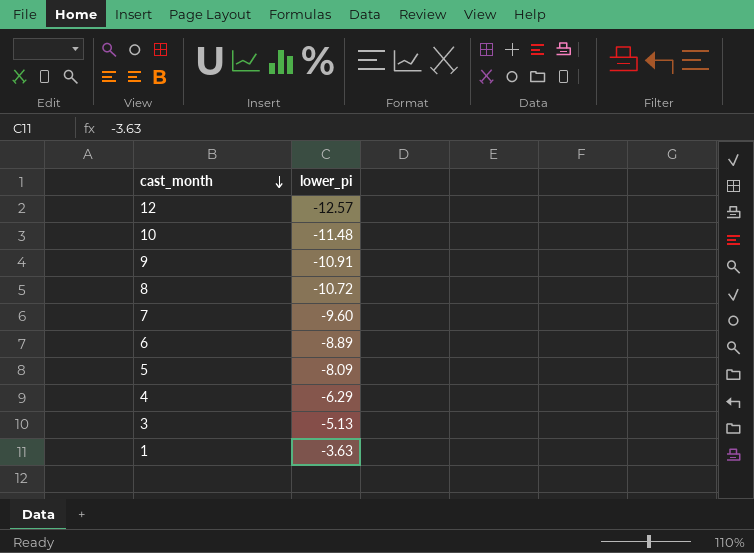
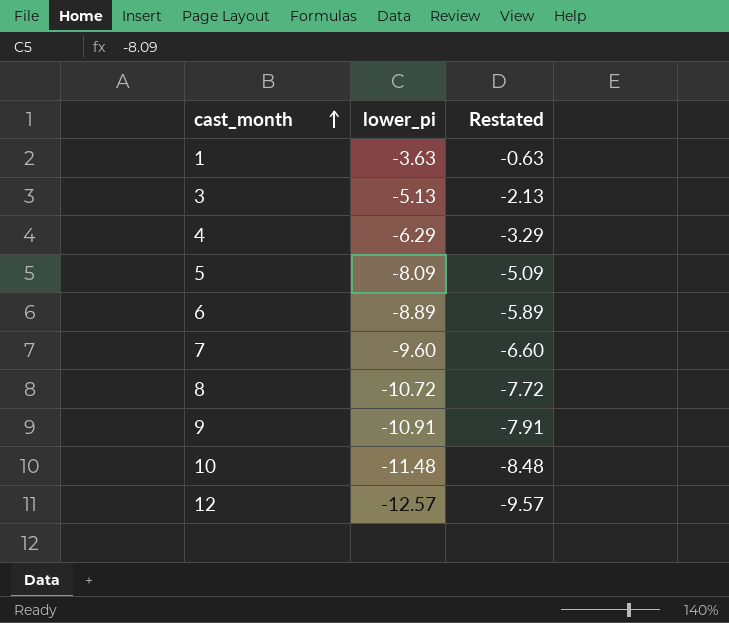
row order: cast_month descending -> cast_month ascending
column Restated | formula: none -> [lower_pi] + 3

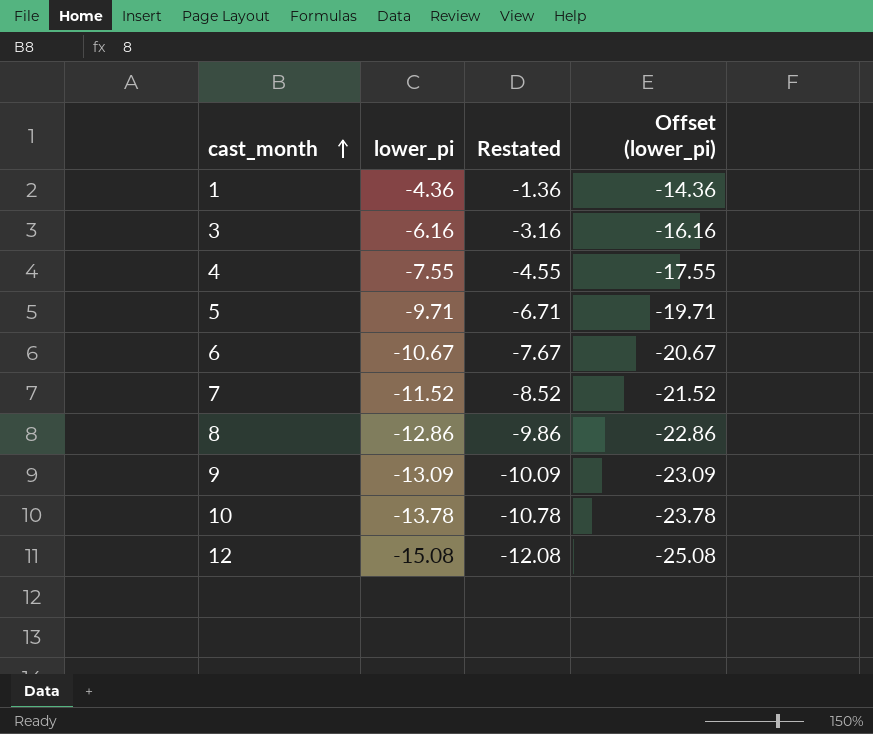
column Offset (lower_pi) | formula: none -> [lower_pi] - 10
1 | lower_pi: -3.63 -> -4.36
1 | Restated: -0.63 -> -1.36
3 | lower_pi: -5.13 -> -6.16
3 | Restated: -2.13 -> -3.16
4 | lower_pi: -6.29 -> -7.55
4 | Restated: -3.29 -> -4.55
5 | lower_pi: -8.09 -> -9.71
5 | Restated: -5.09 -> -6.71
6 | lower_pi: -8.89 -> -10.67
6 | Restated: -5.89 -> -7.67
7 | lower_pi: -9.60 -> -11.52
7 | Restated: -6.60 -> -8.52
8 | lower_pi: -10.72 -> -12.86
8 | Restated: -7.72 -> -9.86
9 | lower_pi: -10.91 -> -13.09
9 | Restated: -7.91 -> -10.09
10 | lower_pi: -11.48 -> -13.78
10 | Restated: -8.48 -> -10.78
12 | lower_pi: -12.57 -> -15.08
12 | Restated: -9.57 -> -12.08

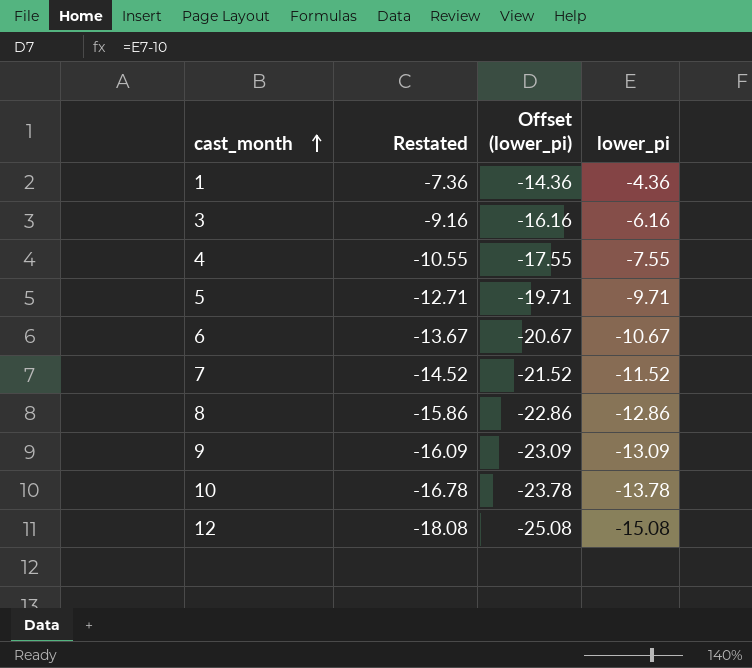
column Restated | formula: [lower_pi] + 3 -> [lower_pi] - 3
column lower_pi | position: 2 -> 4

